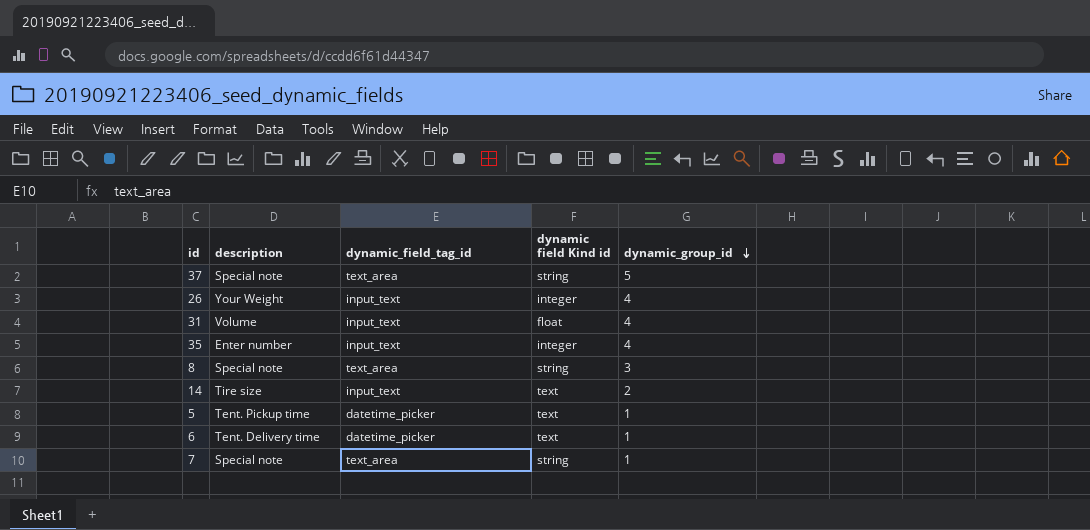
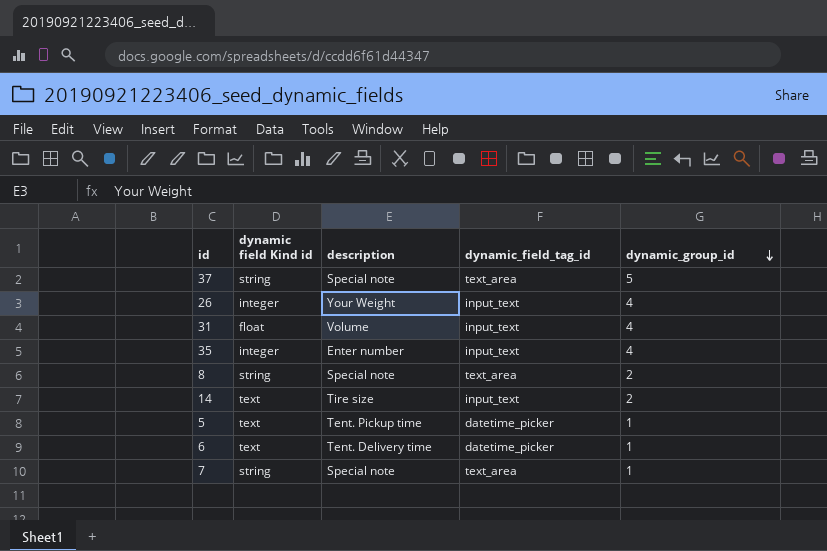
column dynamic field Kind id | position: 4 -> 2
8 | dynamic_group_id: 3 -> 2

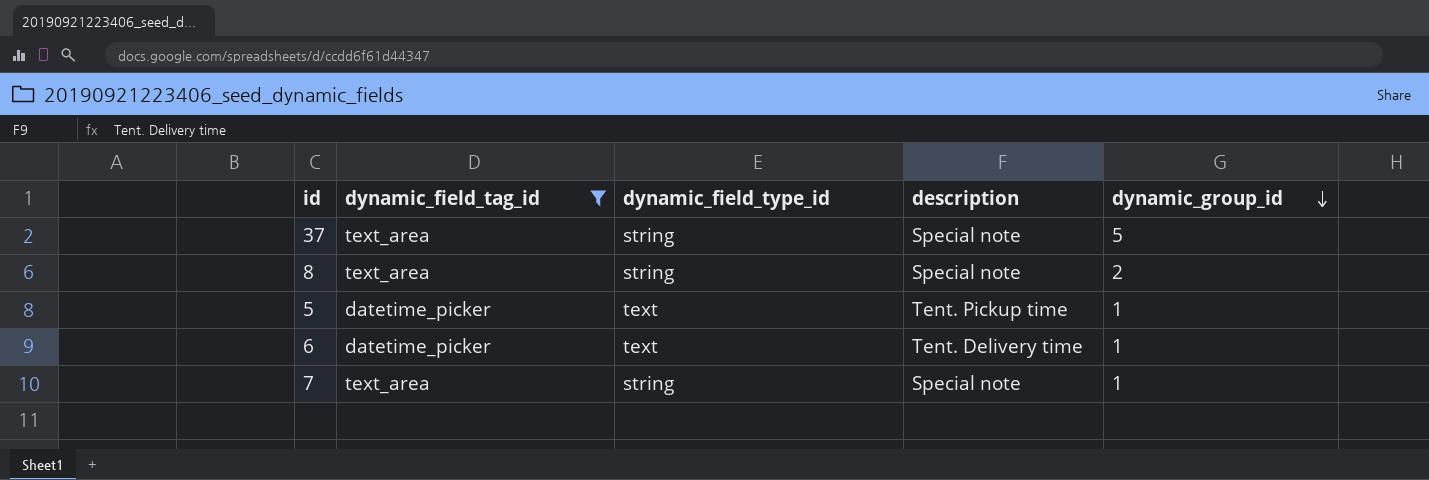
filter: none -> dynamic_field_tag_id != input_text
column dynamic_field_tag_id | position: 4 -> 2
column name: dynamic field Kind id -> dynamic_field_type_id

